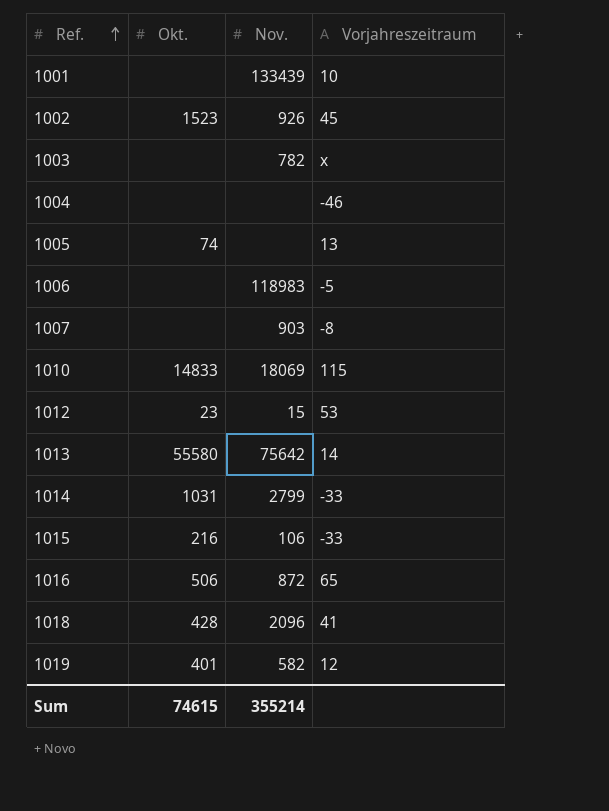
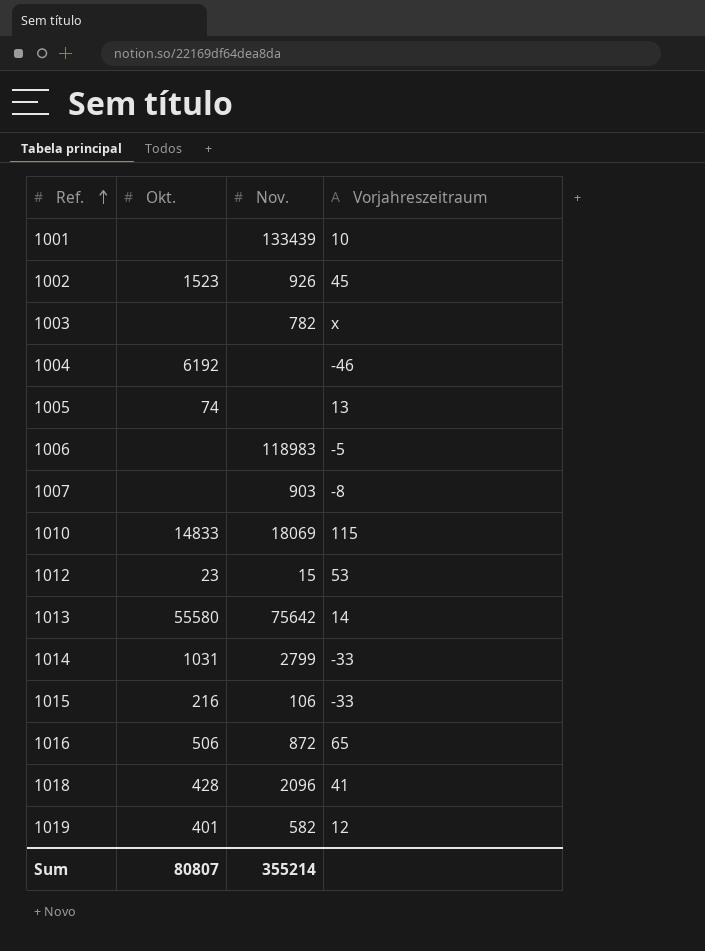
1004 | Okt.: none -> 6192
Sum | Okt.: 74615 -> 80807

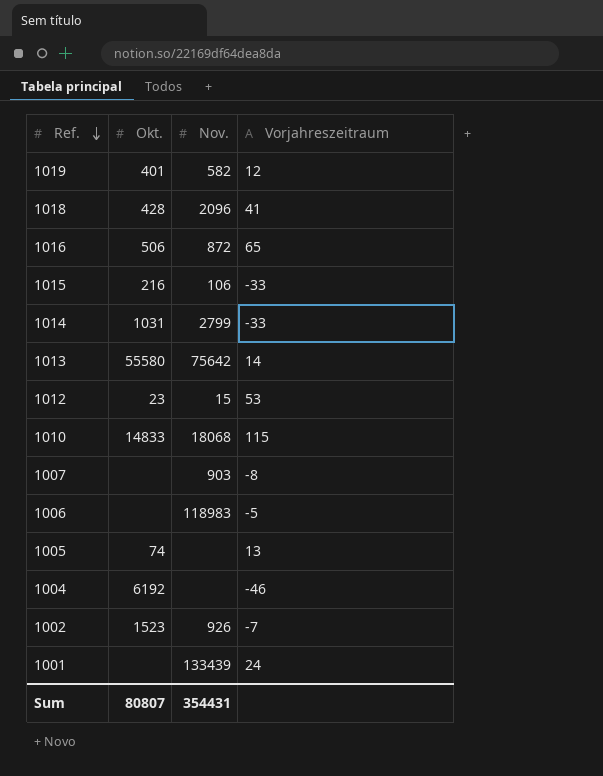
row order: Ref. ascending -> Ref. descending
row 1003: none | 782 | x -> none
1010 | Nov.: 18069 -> 18068
1002 | Vorjahreszeitraum: 45 -> -7
1001 | Vorjahreszeitraum: 10 -> 24
Sum | Nov.: 355214 -> 354431

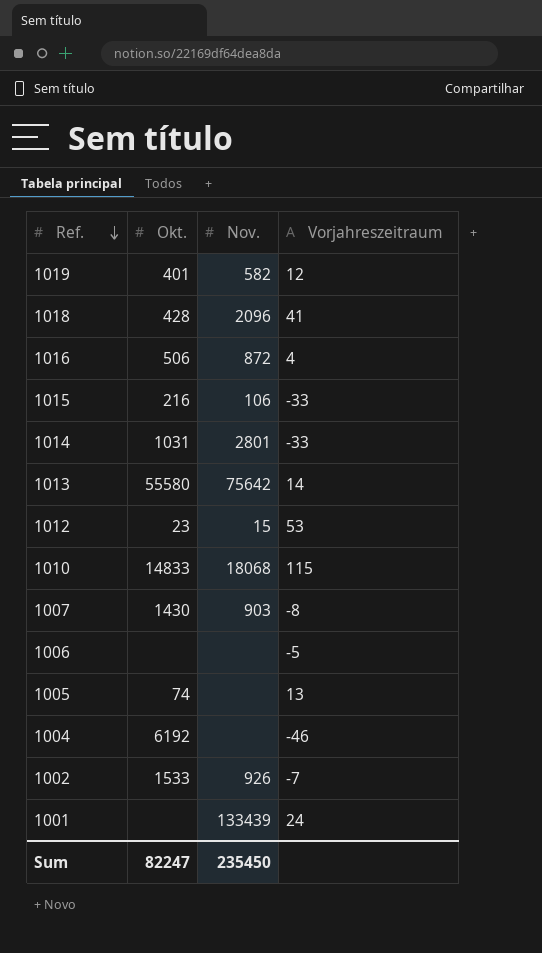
1016 | Vorjahreszeitraum: 65 -> 4
1014 | Nov.: 2799 -> 2801
1007 | Okt.: none -> 1430
1006 | Nov.: 118983 -> none
1002 | Okt.: 1523 -> 1533
Sum | Okt.: 80807 -> 82247
Sum | Nov.: 354431 -> 235450

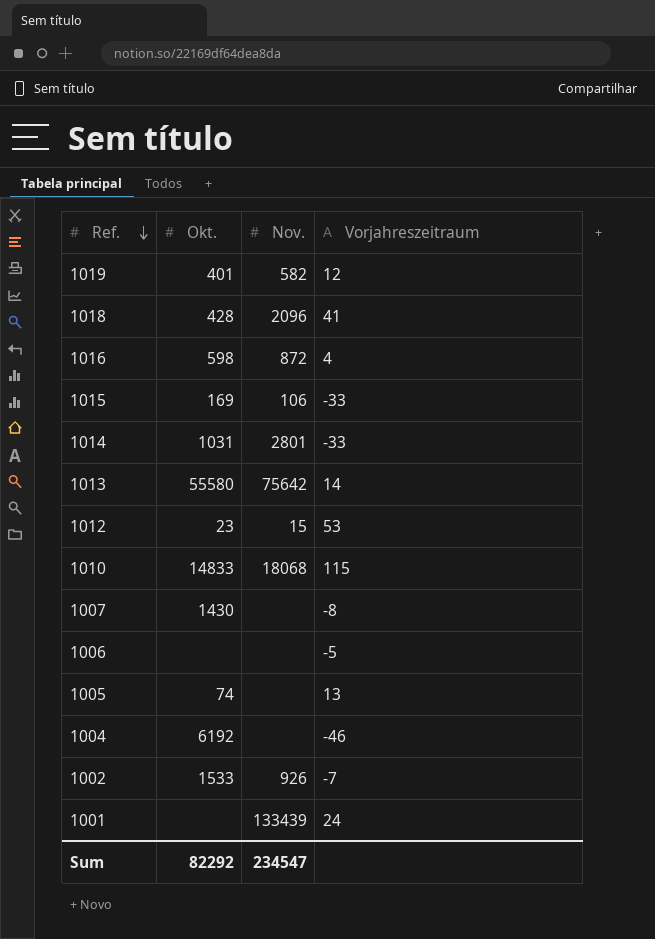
1016 | Okt.: 506 -> 598
1015 | Okt.: 216 -> 169
1007 | Nov.: 903 -> none
Sum | Okt.: 82247 -> 82292
Sum | Nov.: 235450 -> 234547

